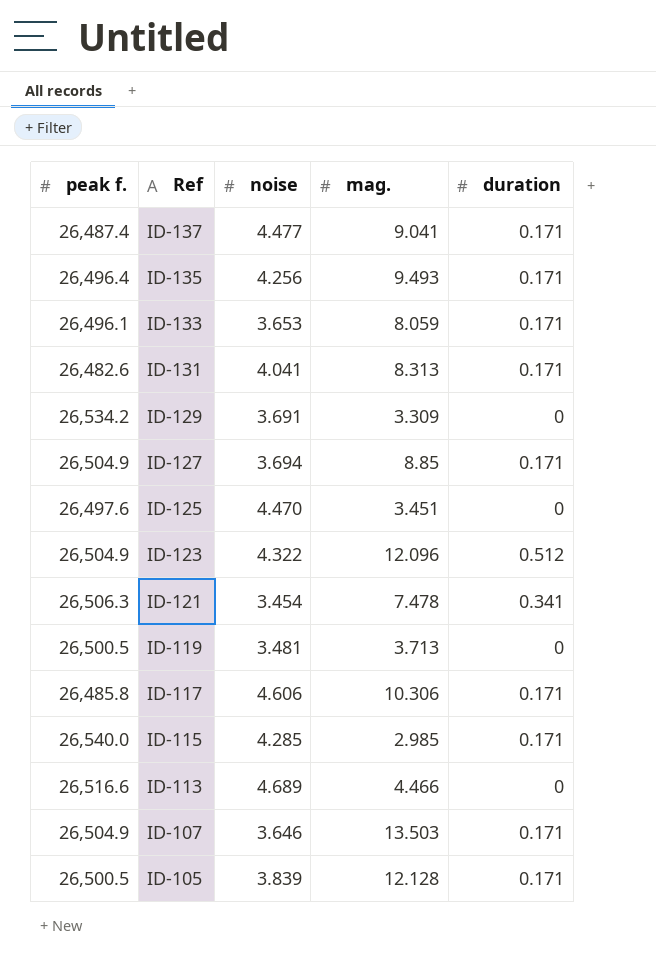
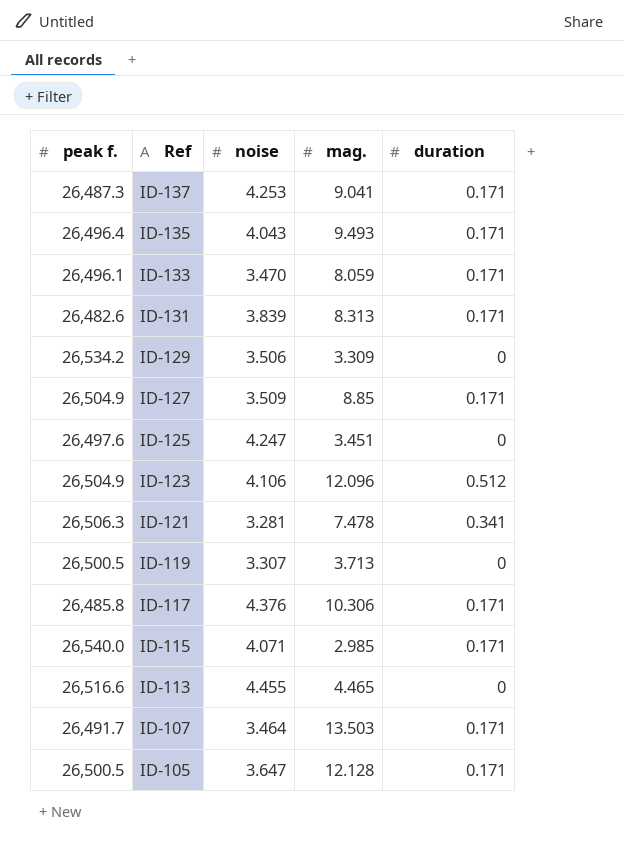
ID-137 | peak f.: 26,487.4 -> 26,487.3
ID-137 | noise: 4.477 -> 4.253
ID-135 | noise: 4.256 -> 4.043
ID-133 | noise: 3.653 -> 3.470
ID-131 | noise: 4.041 -> 3.839
ID-129 | noise: 3.691 -> 3.506
ID-127 | noise: 3.694 -> 3.509
ID-125 | noise: 4.470 -> 4.247
ID-123 | noise: 4.322 -> 4.106
ID-121 | noise: 3.454 -> 3.281
ID-119 | noise: 3.481 -> 3.307
ID-117 | noise: 4.606 -> 4.376
ID-115 | noise: 4.285 -> 4.071
ID-113 | noise: 4.689 -> 4.455
ID-113 | mag.: 4.466 -> 4.465
ID-107 | peak f.: 26,504.9 -> 26,491.7
ID-107 | noise: 3.646 -> 3.464
ID-105 | noise: 3.839 -> 3.647

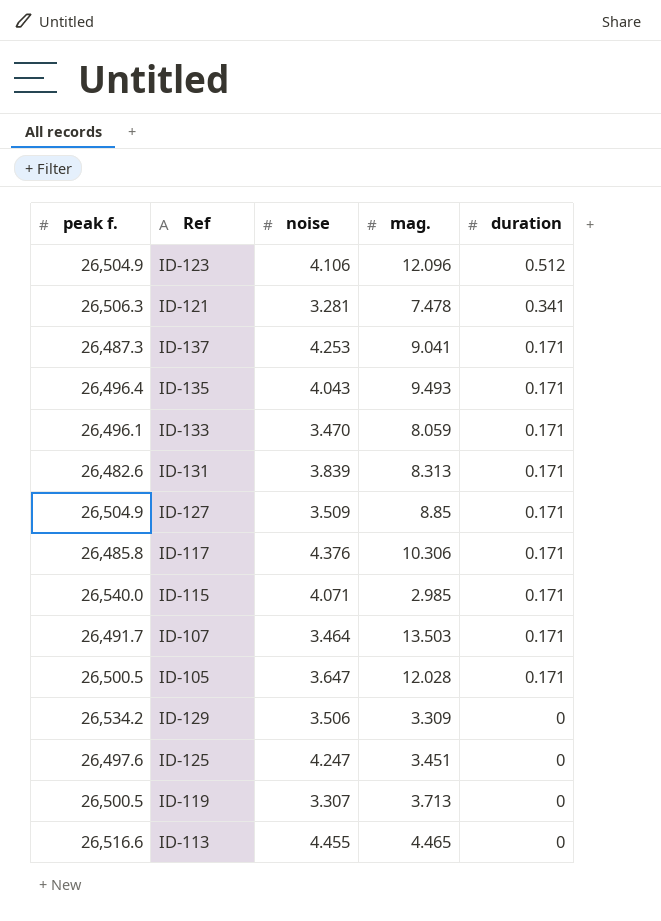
row order: Ref descending -> duration descending
ID-105 | mag.: 12.128 -> 12.028

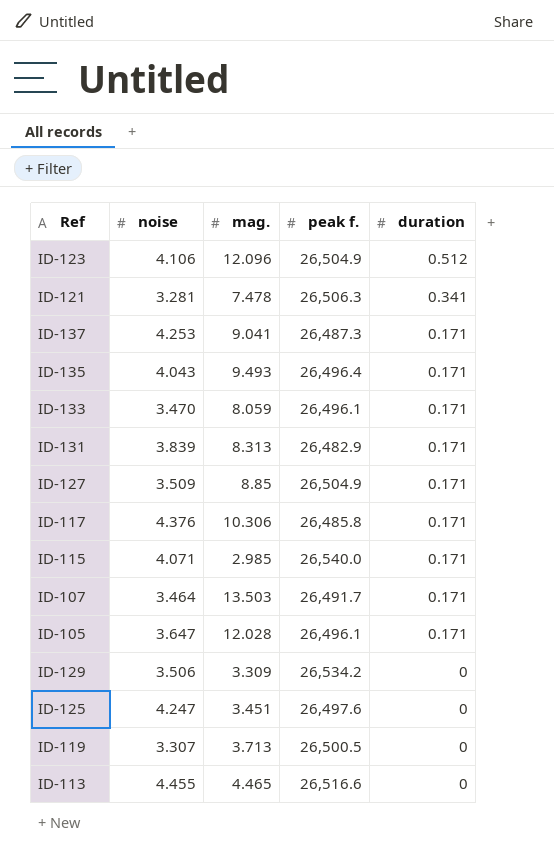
column peak f. | position: 1 -> 4
ID-131 | peak f.: 26,482.6 -> 26,482.9
ID-105 | peak f.: 26,500.5 -> 26,496.1

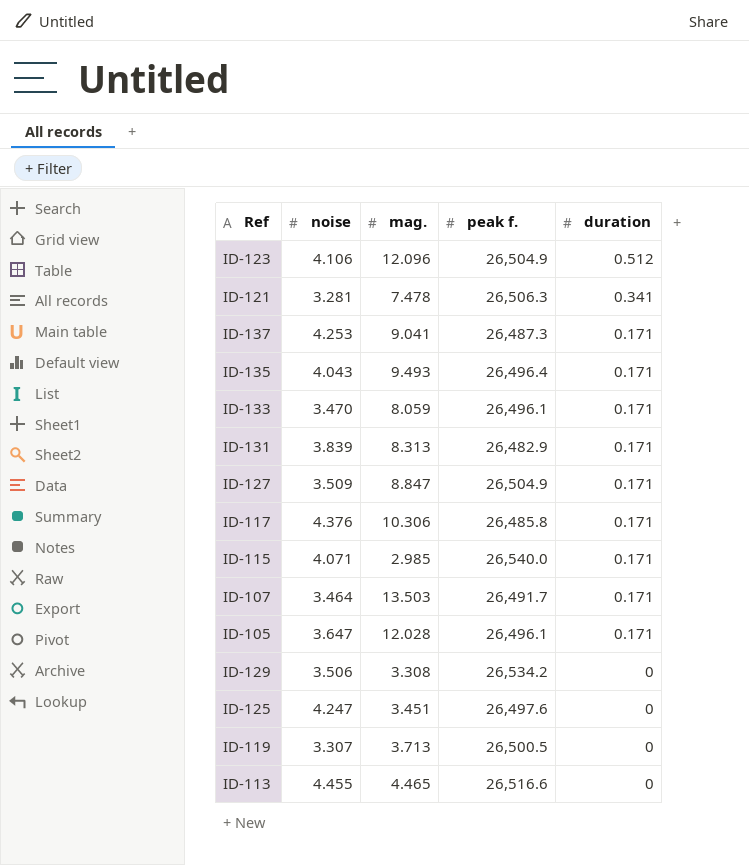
ID-127 | mag.: 8.85 -> 8.847
ID-129 | mag.: 3.309 -> 3.308

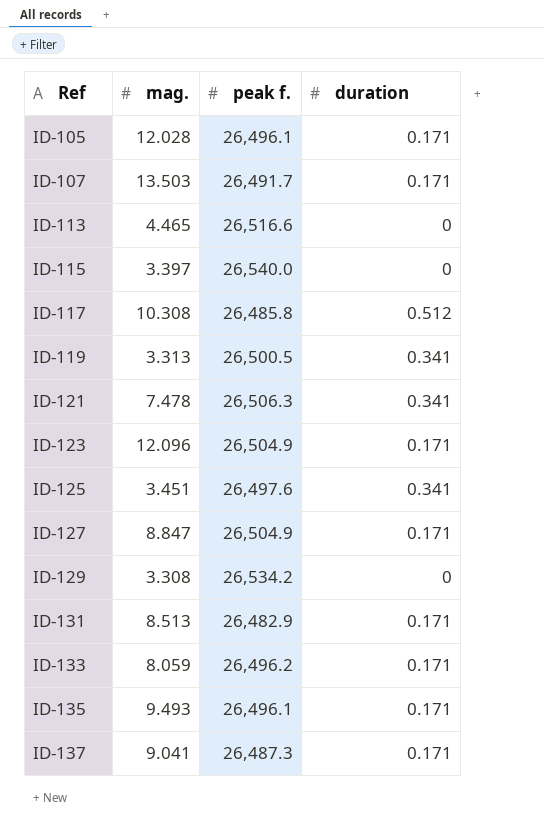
row order: duration descending -> Ref ascending
column noise | position: 2 -> none
ID-115 | mag.: 2.985 -> 3.397
ID-115 | duration: 0.171 -> 0
ID-117 | mag.: 10.306 -> 10.308
ID-117 | duration: 0.171 -> 0.512
ID-119 | mag.: 3.713 -> 3.313
ID-119 | duration: 0 -> 0.341
ID-123 | duration: 0.512 -> 0.171
ID-125 | duration: 0 -> 0.341
ID-131 | mag.: 8.313 -> 8.513
ID-133 | peak f.: 26,496.1 -> 26,496.2
ID-135 | peak f.: 26,496.4 -> 26,496.1

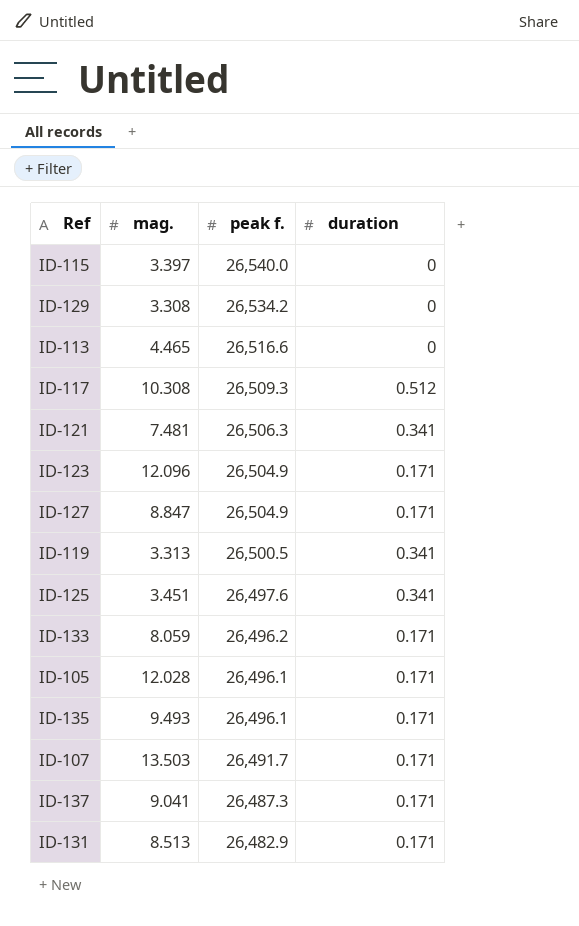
row order: Ref ascending -> peak f. descending
ID-117 | peak f.: 26,485.8 -> 26,509.3
ID-121 | mag.: 7.478 -> 7.481

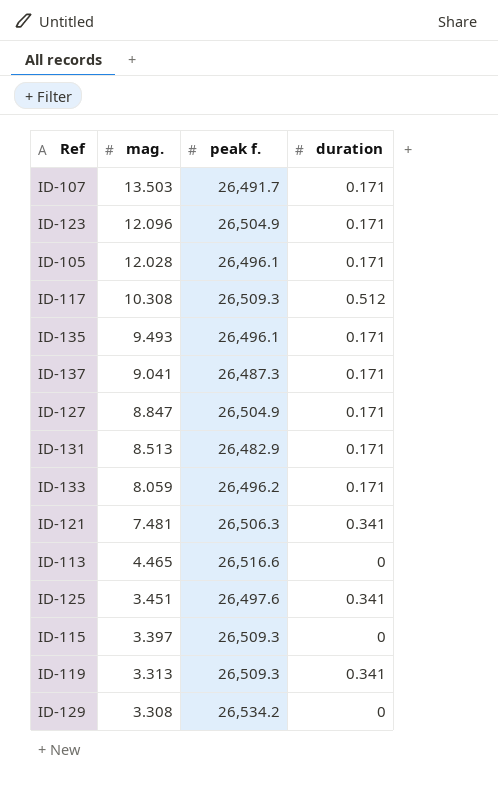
row order: peak f. descending -> mag. descending
ID-115 | peak f.: 26,540.0 -> 26,509.3
ID-119 | peak f.: 26,500.5 -> 26,509.3

